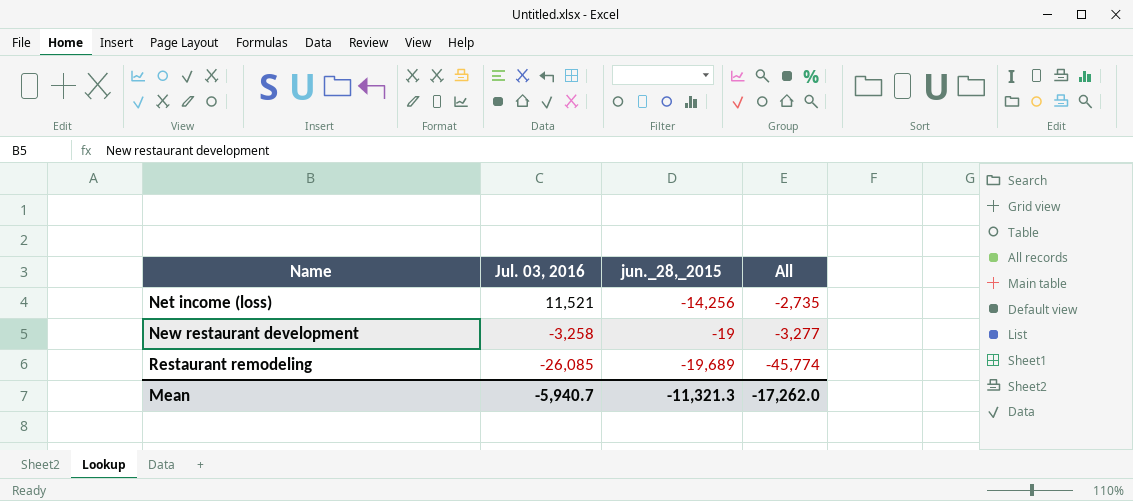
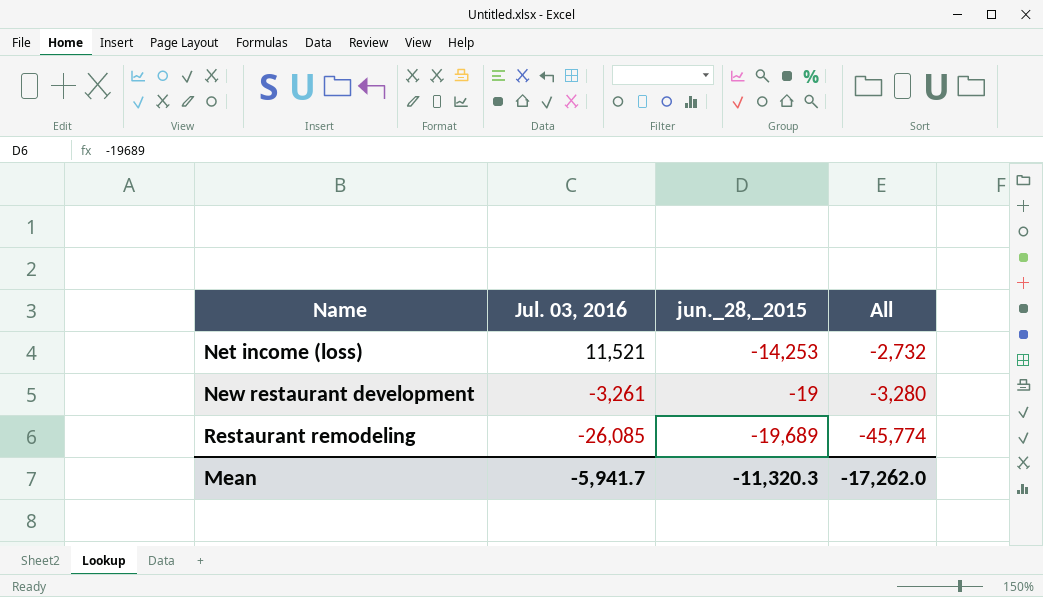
Net income (loss) | jun._28,_2015: -14,256 -> -14,253
Net income (loss) | All: -2,735 -> -2,732
New restaurant development | Jul. 03, 2016: -3,258 -> -3,261
New restaurant development | All: -3,277 -> -3,280
Mean | Jul. 03, 2016: -5,940.7 -> -5,941.7
Mean | jun._28,_2015: -11,321.3 -> -11,320.3

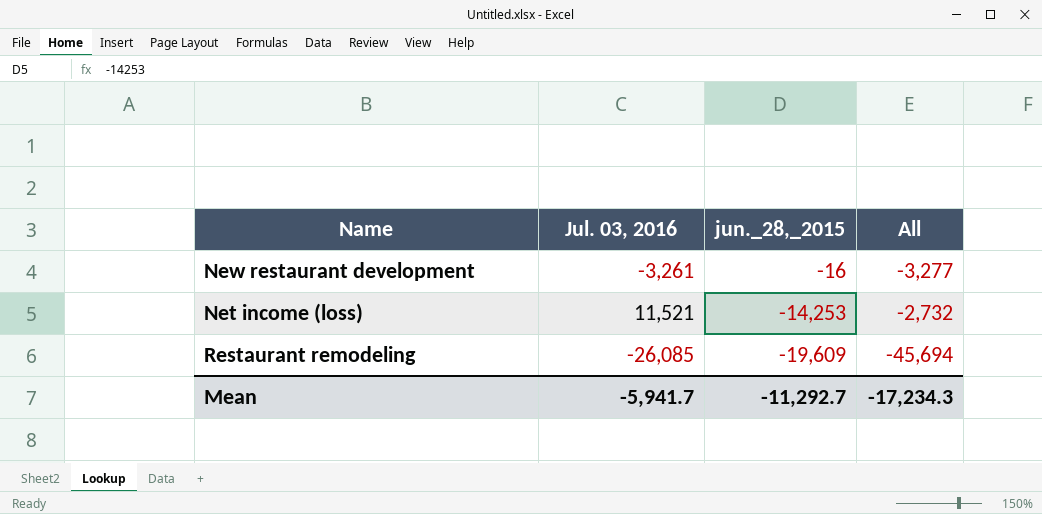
row order: Name ascending -> jun._28,_2015 descending
New restaurant development | jun._28,_2015: -19 -> -16
New restaurant development | All: -3,280 -> -3,277
Restaurant remodeling | jun._28,_2015: -19,689 -> -19,609
Restaurant remodeling | All: -45,774 -> -45,694
Mean | jun._28,_2015: -11,320.3 -> -11,292.7
Mean | All: -17,262.0 -> -17,234.3

